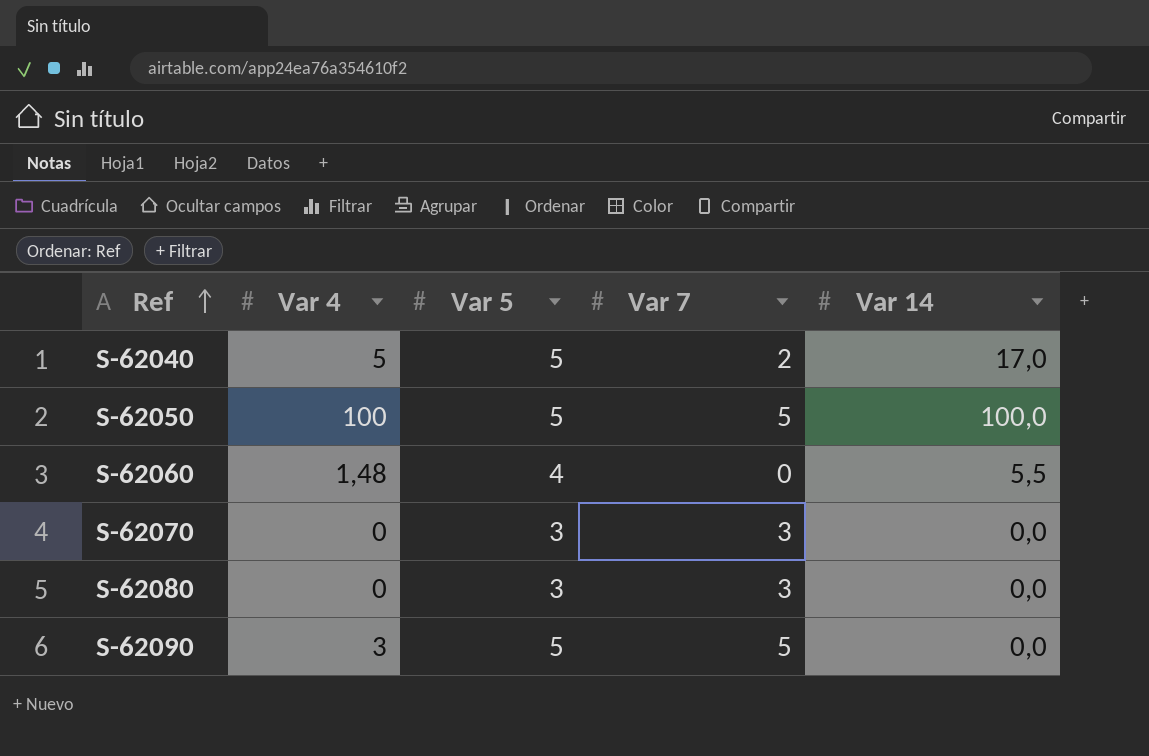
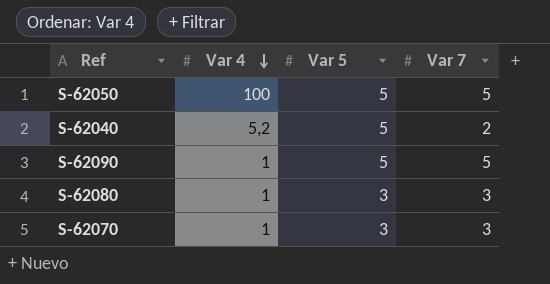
row order: Ref ascending -> Var 4 descending
column Var 14 | position: 5 -> none
row S-62060: 1,48 | 4 | 0 | 5,5 -> none
S-62040 | Var 4: 5 -> 5,2
S-62090 | Var 4: 3 -> 1
S-62080 | Var 4: 0 -> 1
S-62070 | Var 4: 0 -> 1

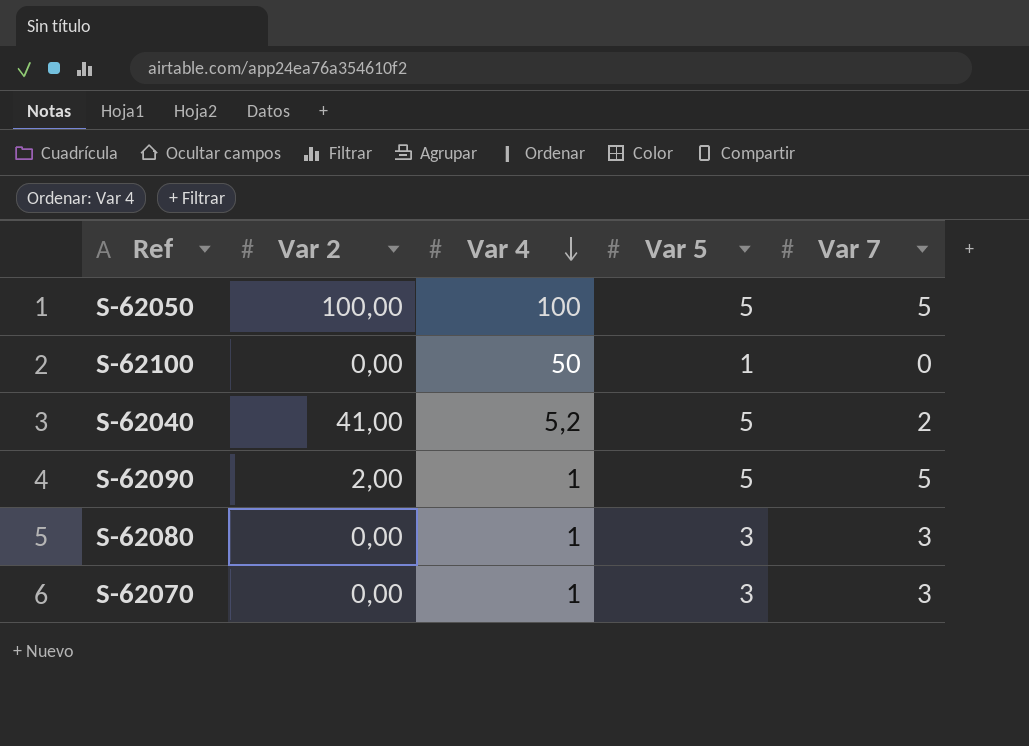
column Var 2 | position: none -> 2
row S-62100: none -> 0,00 | 50 | 1 | 0

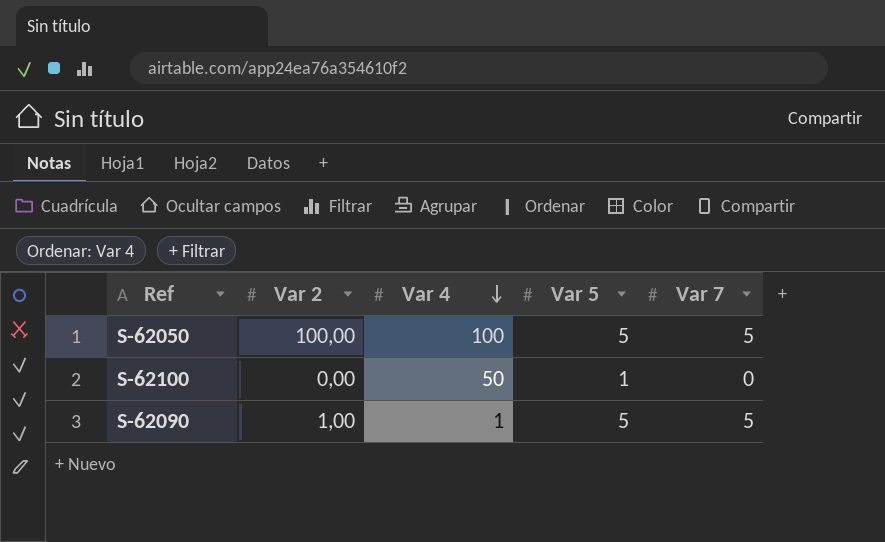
row S-62040: 41,00 | 5,2 | 5 | 2 -> none
row S-62080: 0,00 | 1 | 3 | 3 -> none
row S-62070: 0,00 | 1 | 3 | 3 -> none
S-62090 | Var 2: 2,00 -> 1,00

